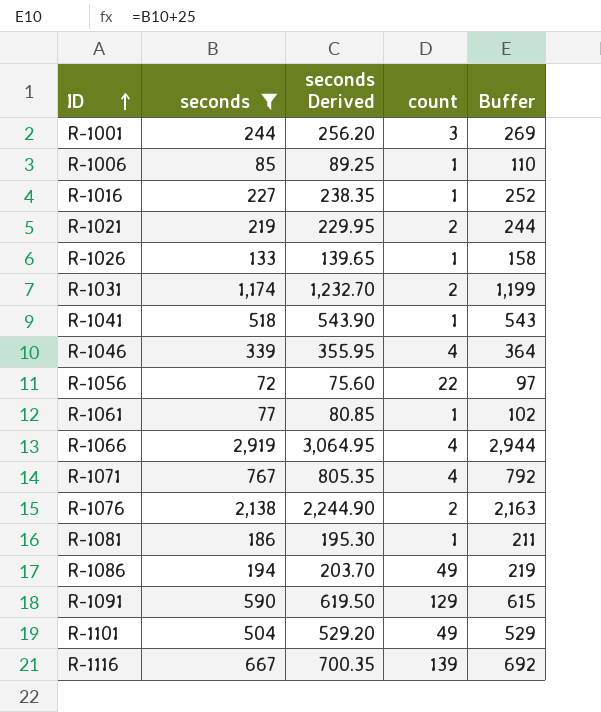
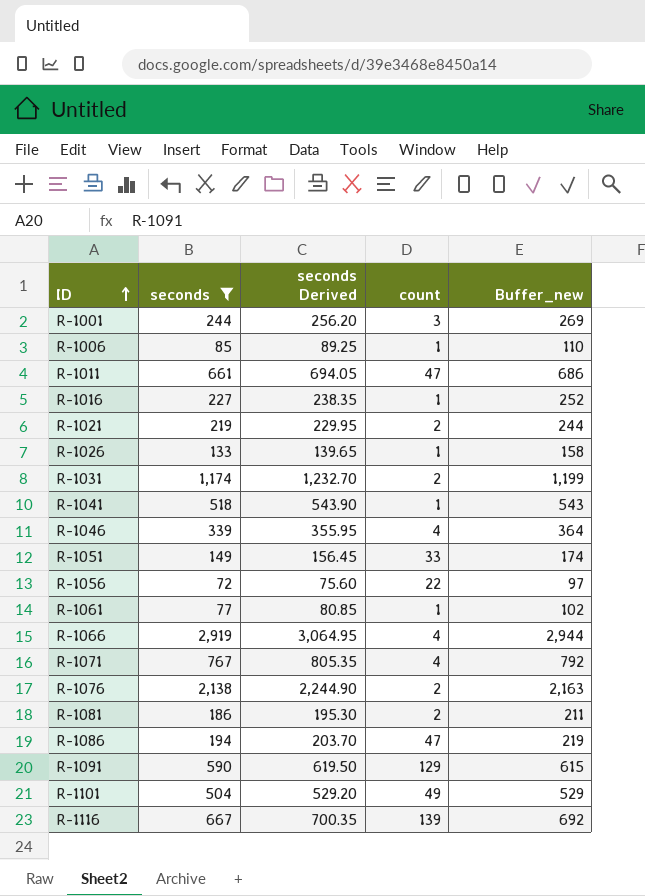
column name: Buffer -> Buffer_new
row R-1011: none -> 661 | 694.05 | 47 | 686
row R-1051: none -> 149 | 156.45 | 33 | 174
R-1081 | count: 1 -> 2
R-1086 | count: 49 -> 47

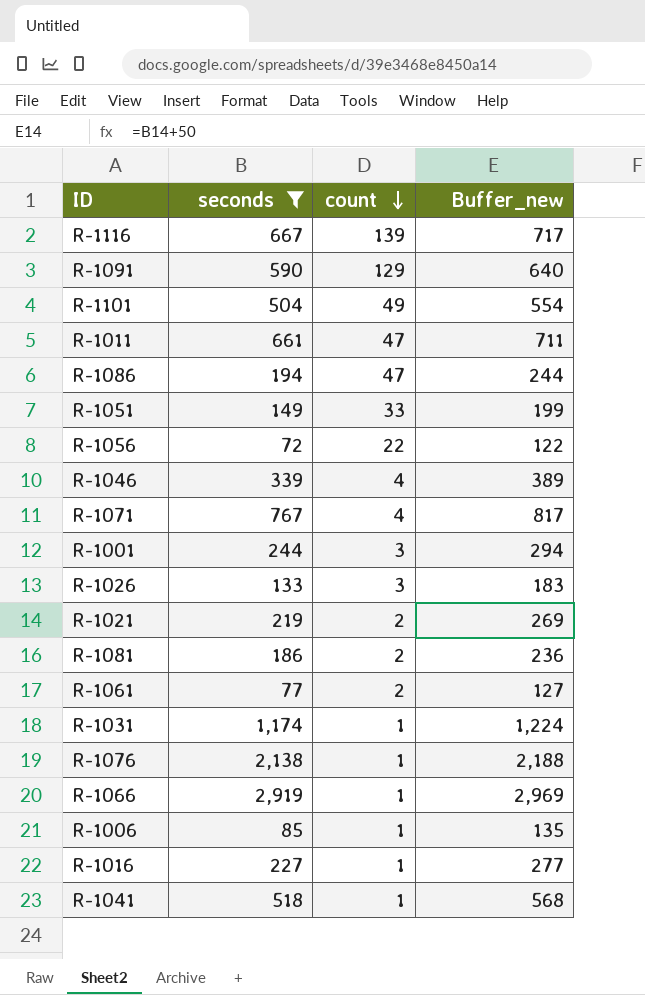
row order: ID ascending -> count descending
column seconds Derived | formula: [seconds] * 1.05 -> none
column Buffer_new | formula: [seconds] + 25 -> [seconds] + 50
R-1026 | count: 1 -> 3
R-1061 | count: 1 -> 2
R-1031 | count: 2 -> 1
R-1076 | count: 2 -> 1
R-1066 | count: 4 -> 1

